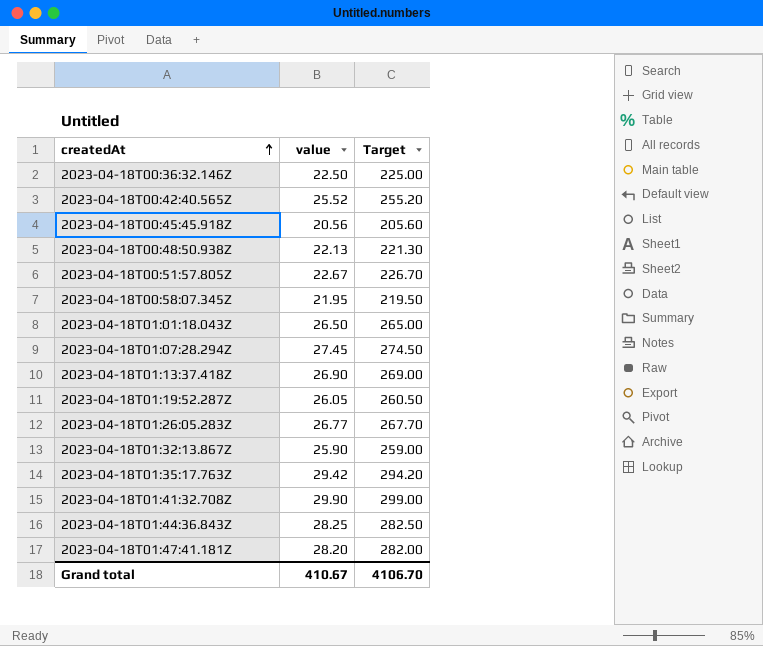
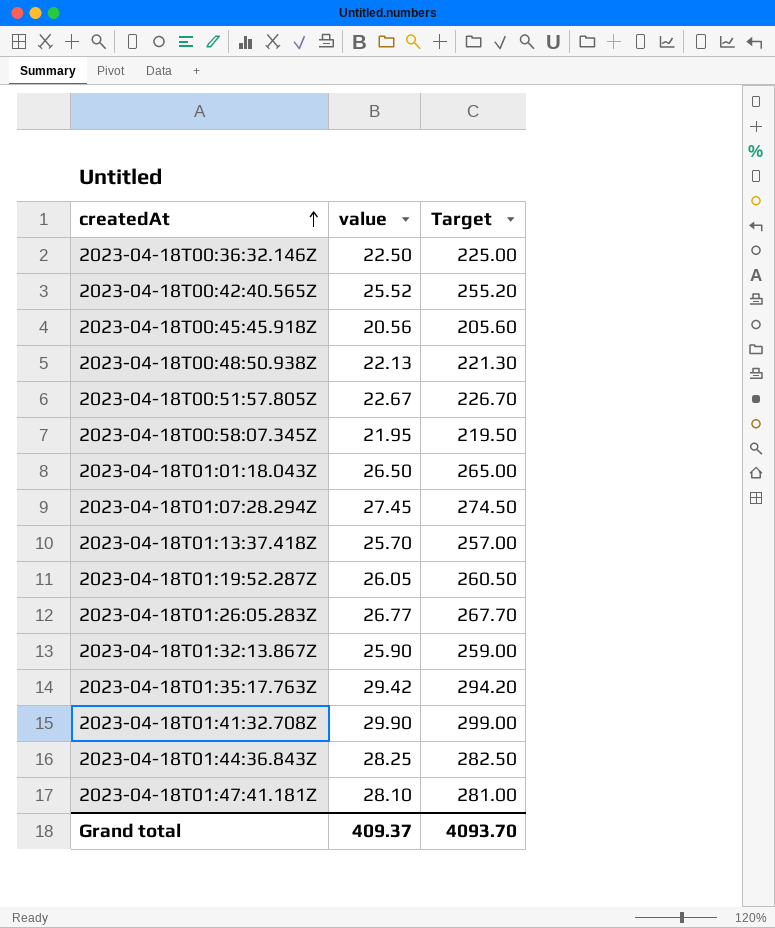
2023-04-18T01:13:37.418Z | value: 26.90 -> 25.70
2023-04-18T01:13:37.418Z | Target: 269.00 -> 257.00
2023-04-18T01:47:41.181Z | value: 28.20 -> 28.10
2023-04-18T01:47:41.181Z | Target: 282.00 -> 281.00
Grand total | value: 410.67 -> 409.37
Grand total | Target: 4106.70 -> 4093.70

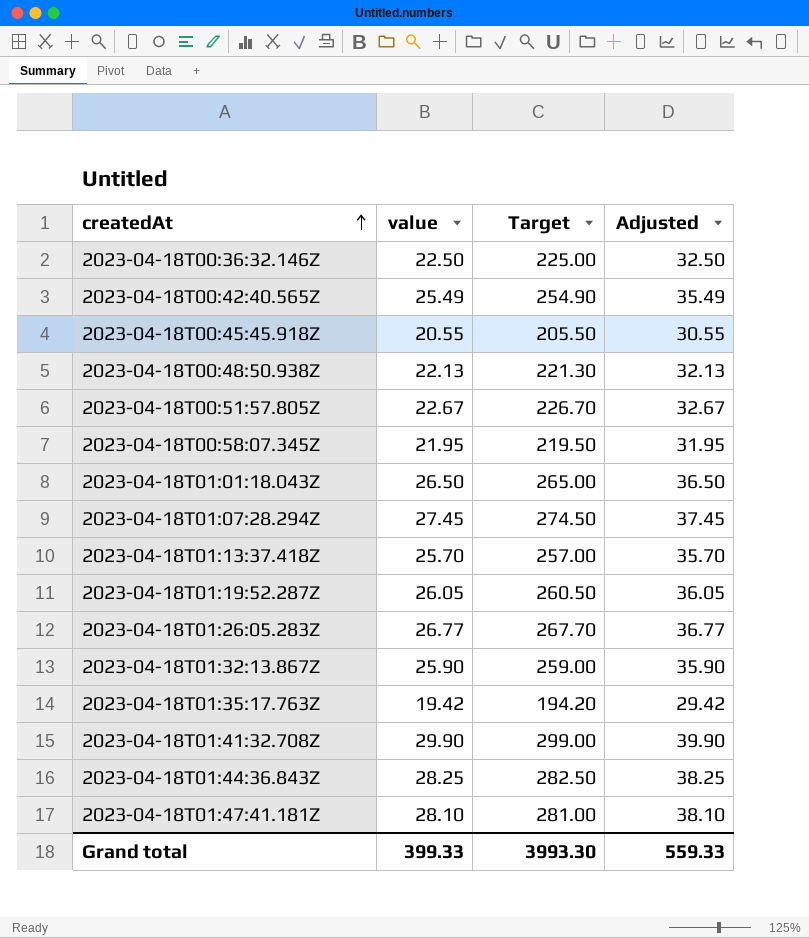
column Adjusted | formula: none -> [value] + 10
2023-04-18T00:42:40.565Z | value: 25.52 -> 25.49
2023-04-18T00:42:40.565Z | Target: 255.20 -> 254.90
2023-04-18T00:45:45.918Z | value: 20.56 -> 20.55
2023-04-18T00:45:45.918Z | Target: 205.60 -> 205.50
2023-04-18T01:35:17.763Z | value: 29.42 -> 19.42
2023-04-18T01:35:17.763Z | Target: 294.20 -> 194.20
Grand total | value: 409.37 -> 399.33
Grand total | Target: 4093.70 -> 3993.30

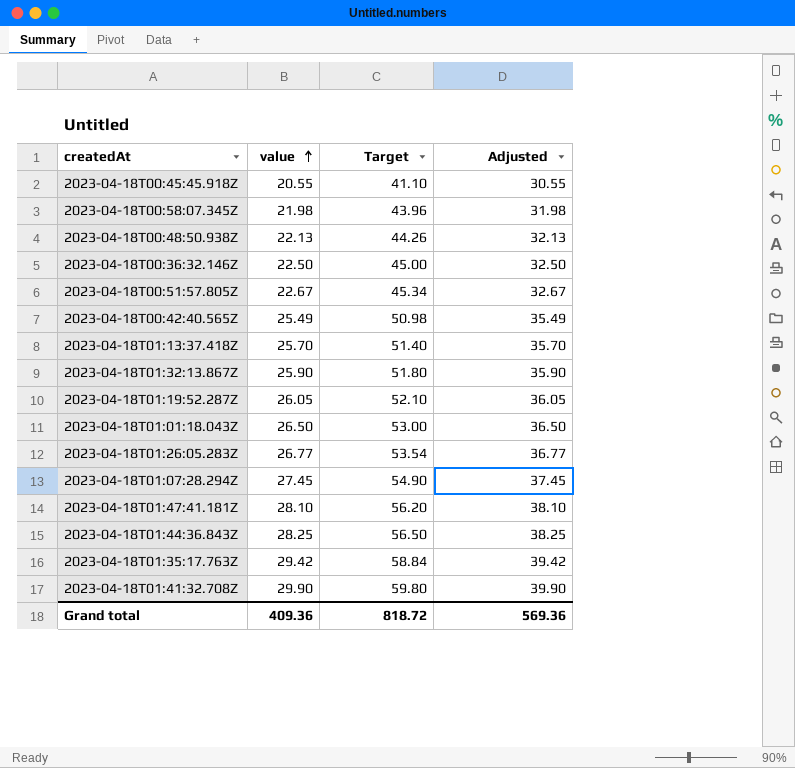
row order: createdAt ascending -> value ascending
column Target | formula: [value] * 10 -> [value] * 2
2023-04-18T00:58:07.345Z | value: 21.95 -> 21.98
2023-04-18T00:58:07.345Z | Adjusted: 31.95 -> 31.98
2023-04-18T01:35:17.763Z | value: 19.42 -> 29.42
2023-04-18T01:35:17.763Z | Adjusted: 29.42 -> 39.42
Grand total | value: 399.33 -> 409.36
Grand total | Target: 3993.30 -> 818.72
Grand total | Adjusted: 559.33 -> 569.36

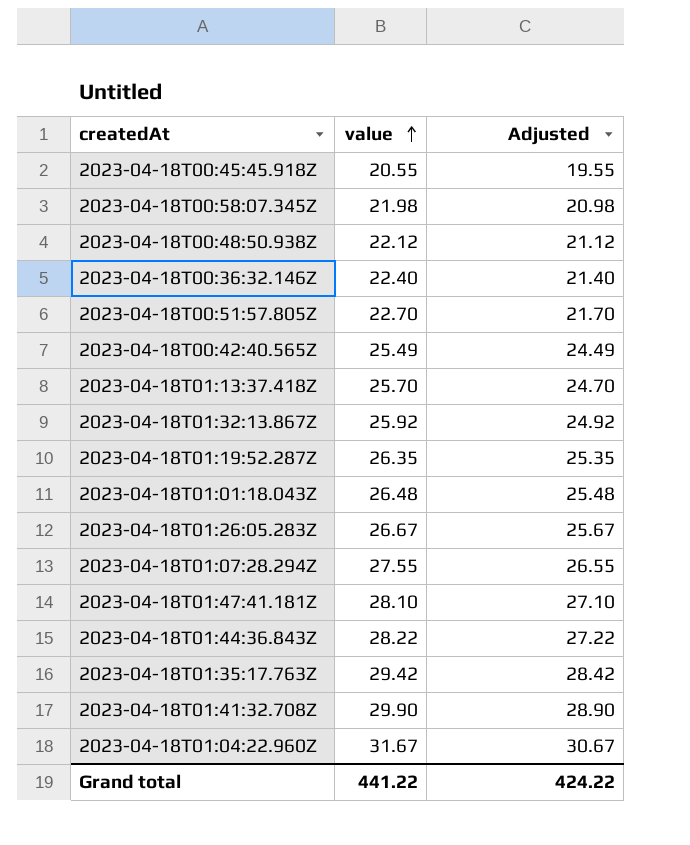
column Target | formula: [value] * 2 -> none
column Adjusted | formula: [value] + 10 -> [value] - 1
2023-04-18T00:48:50.938Z | value: 22.13 -> 22.12
2023-04-18T00:36:32.146Z | value: 22.50 -> 22.40
2023-04-18T00:51:57.805Z | value: 22.67 -> 22.70
2023-04-18T01:32:13.867Z | value: 25.90 -> 25.92
2023-04-18T01:19:52.287Z | value: 26.05 -> 26.35
2023-04-18T01:01:18.043Z | value: 26.50 -> 26.48
2023-04-18T01:26:05.283Z | value: 26.77 -> 26.67
2023-04-18T01:07:28.294Z | value: 27.45 -> 27.55
2023-04-18T01:44:36.843Z | value: 28.25 -> 28.22
row 2023-04-18T01:04:22.960Z: none -> 31.67 | 30.67
Grand total | value: 409.36 -> 441.22
Grand total | Adjusted: 569.36 -> 424.22

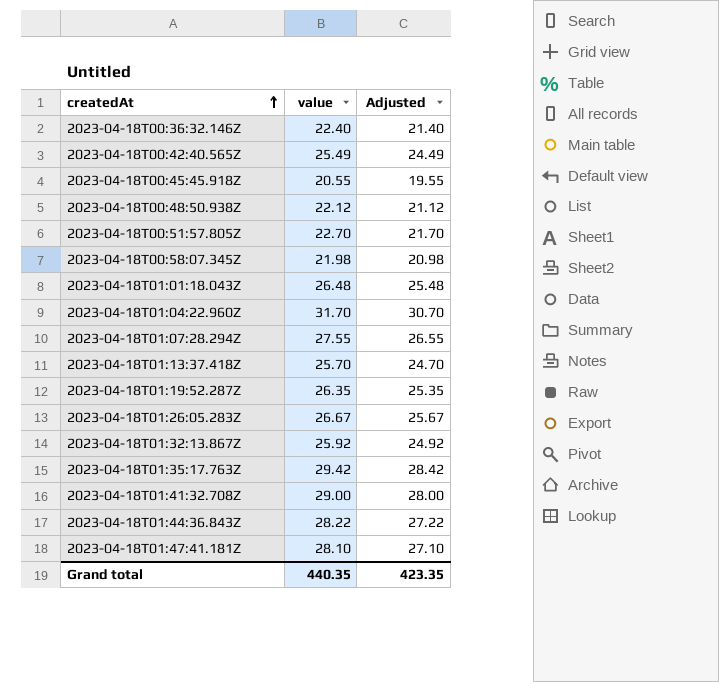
row order: value ascending -> createdAt ascending
2023-04-18T01:04:22.960Z | value: 31.67 -> 31.70
2023-04-18T01:04:22.960Z | Adjusted: 30.67 -> 30.70
2023-04-18T01:41:32.708Z | value: 29.90 -> 29.00
2023-04-18T01:41:32.708Z | Adjusted: 28.90 -> 28.00
Grand total | value: 441.22 -> 440.35
Grand total | Adjusted: 424.22 -> 423.35

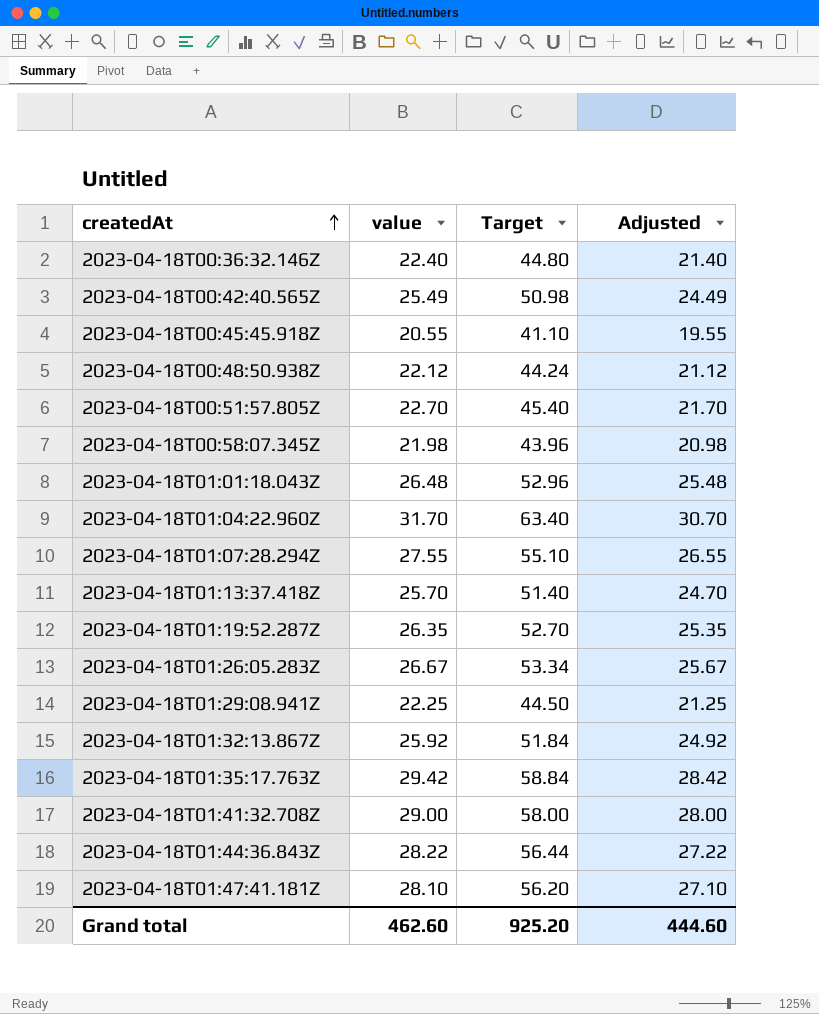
column Target | formula: none -> [value] * 2
row 2023-04-18T01:29:08.941Z: none -> 22.25 | 44.50 | 21.25
Grand total | value: 440.35 -> 462.60
Grand total | Adjusted: 423.35 -> 444.60

